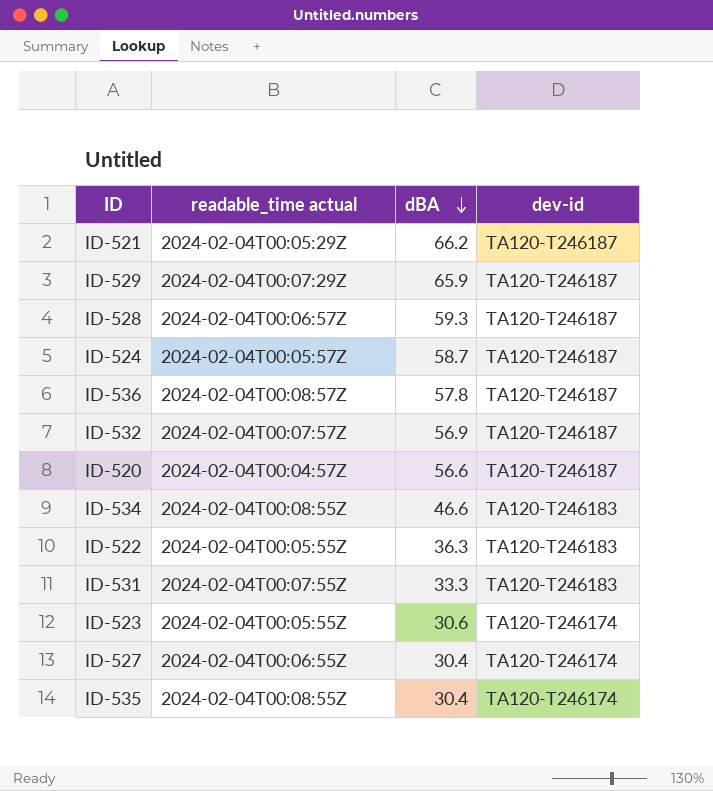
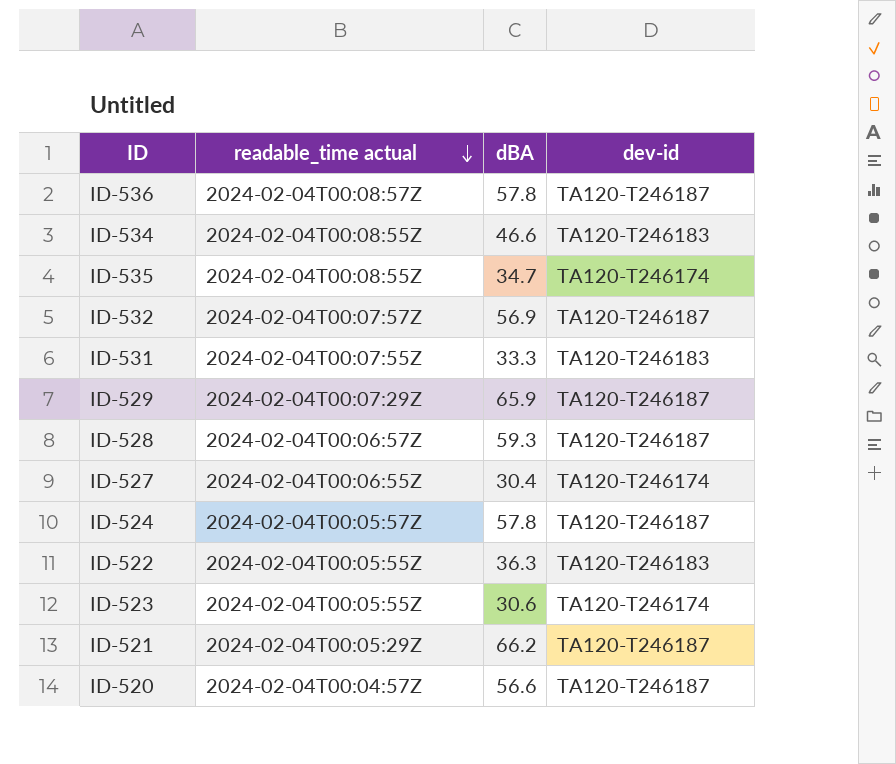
row order: dBA descending -> readable_time actual descending
ID-535 | dBA: 30.4 -> 34.7
ID-524 | dBA: 58.7 -> 57.8

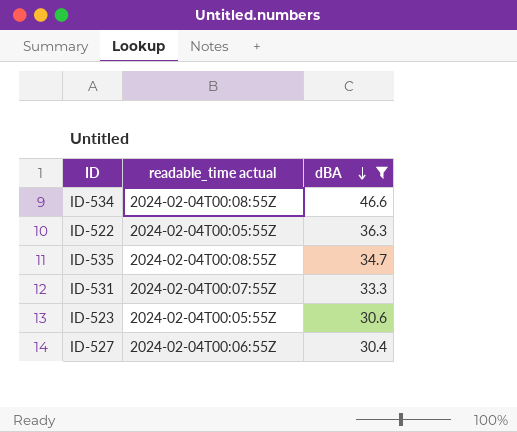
filter: none -> dBA <= 46.6
row order: readable_time actual descending -> dBA descending
column dev-id | position: 4 -> none

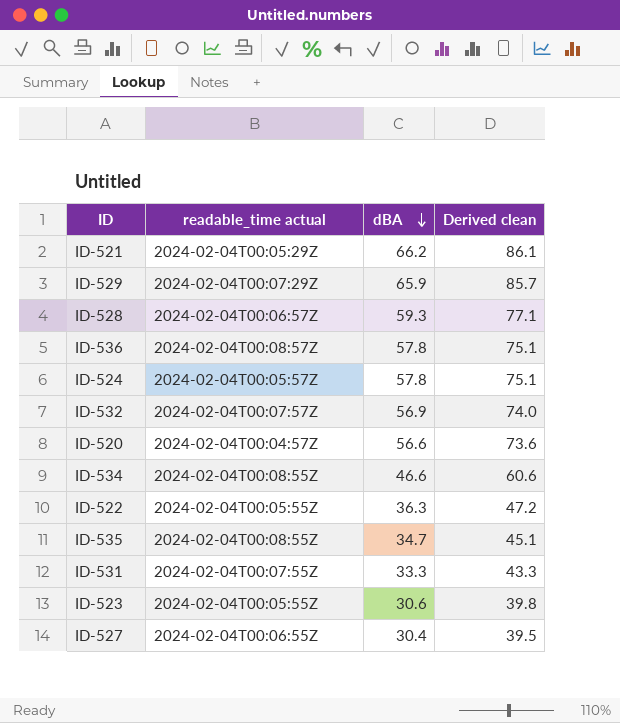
filter: dBA <= 46.6 -> none
column Derived clean | formula: none -> [dBA] * 1.3

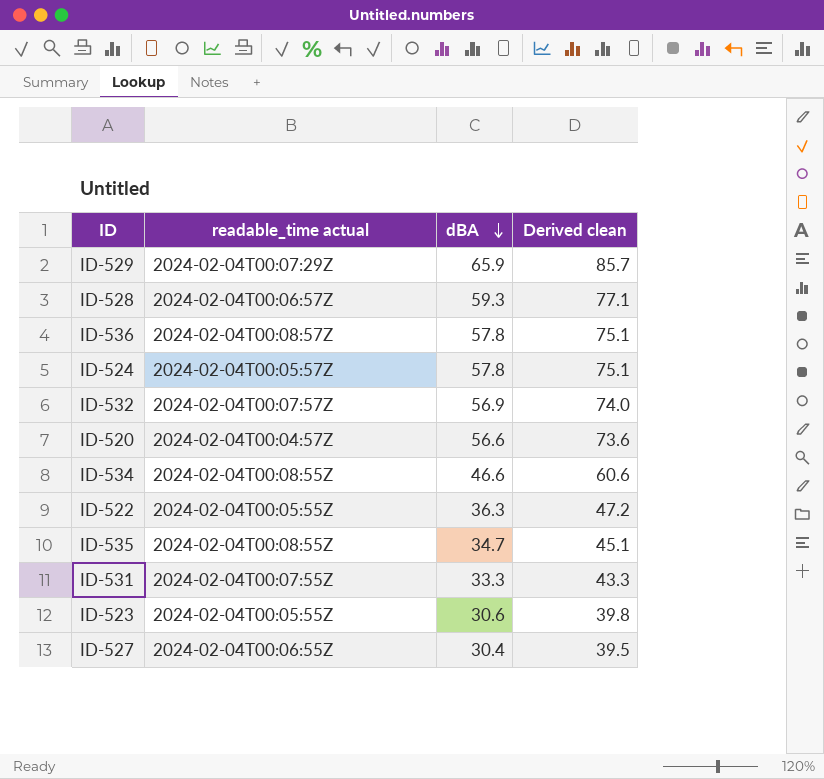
row ID-521: 2024-02-04T00:05:29Z | 66.2 | 86.1 -> none

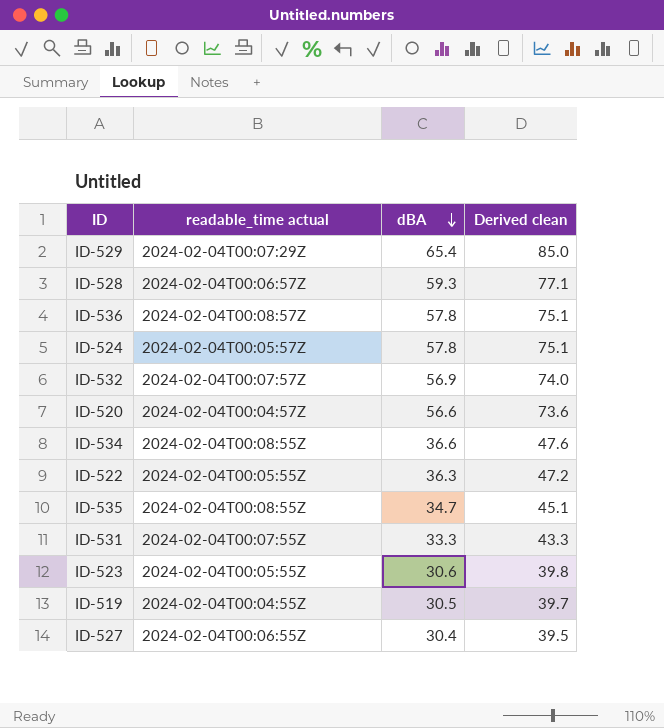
ID-529 | dBA: 65.9 -> 65.4
ID-529 | Derived clean: 85.7 -> 85.0
ID-534 | dBA: 46.6 -> 36.6
ID-534 | Derived clean: 60.6 -> 47.6
row ID-519: none -> 2024-02-04T00:04:55Z | 30.5 | 39.7

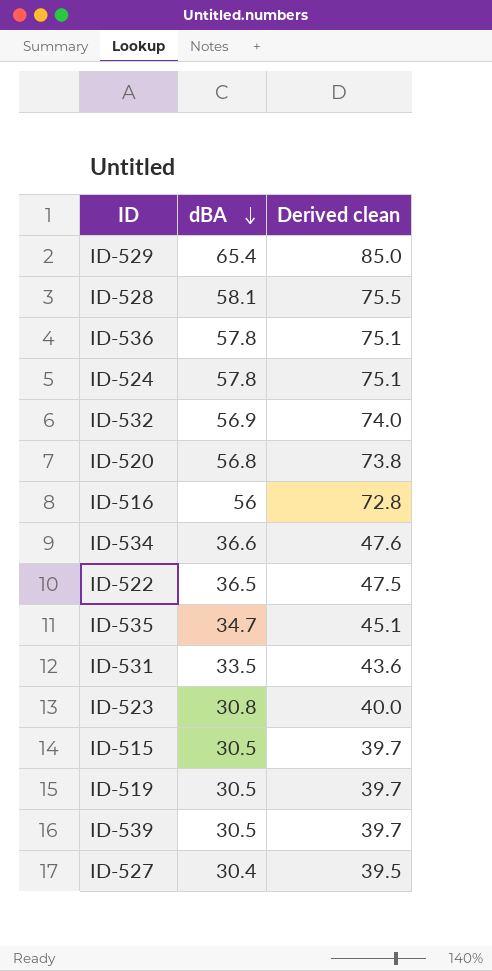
column readable_time actual | position: 2 -> none
ID-528 | dBA: 59.3 -> 58.1
ID-528 | Derived clean: 77.1 -> 75.5
ID-520 | dBA: 56.6 -> 56.8
ID-520 | Derived clean: 73.6 -> 73.8
row ID-516: none -> 56 | 72.8
ID-522 | dBA: 36.3 -> 36.5
ID-522 | Derived clean: 47.2 -> 47.5
ID-531 | dBA: 33.3 -> 33.5
ID-531 | Derived clean: 43.3 -> 43.6
ID-523 | dBA: 30.6 -> 30.8
ID-523 | Derived clean: 39.8 -> 40.0
row ID-515: none -> 30.5 | 39.7
row ID-539: none -> 30.5 | 39.7

